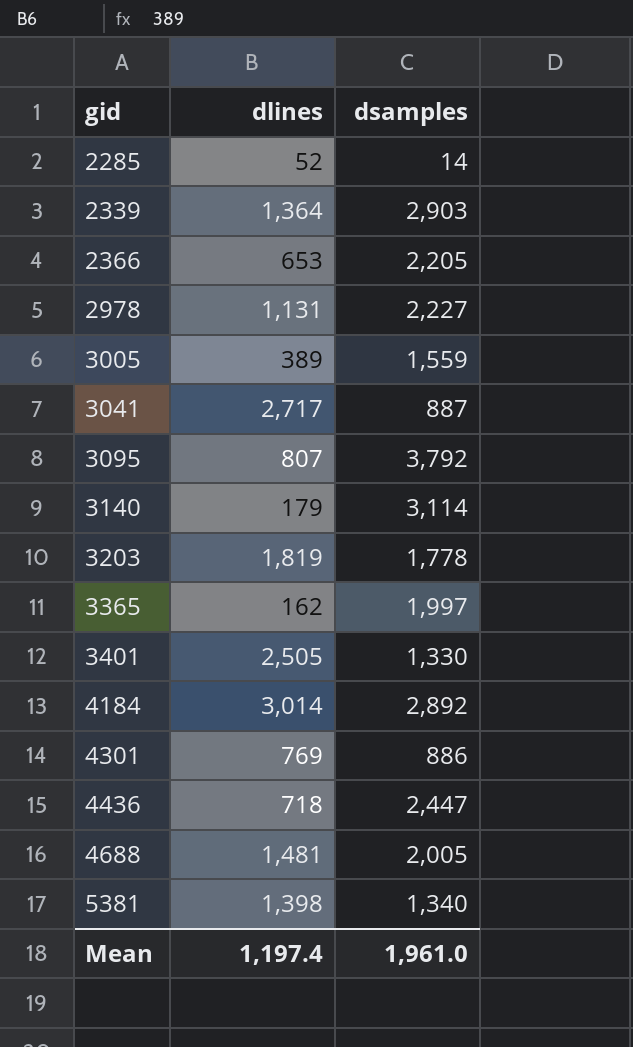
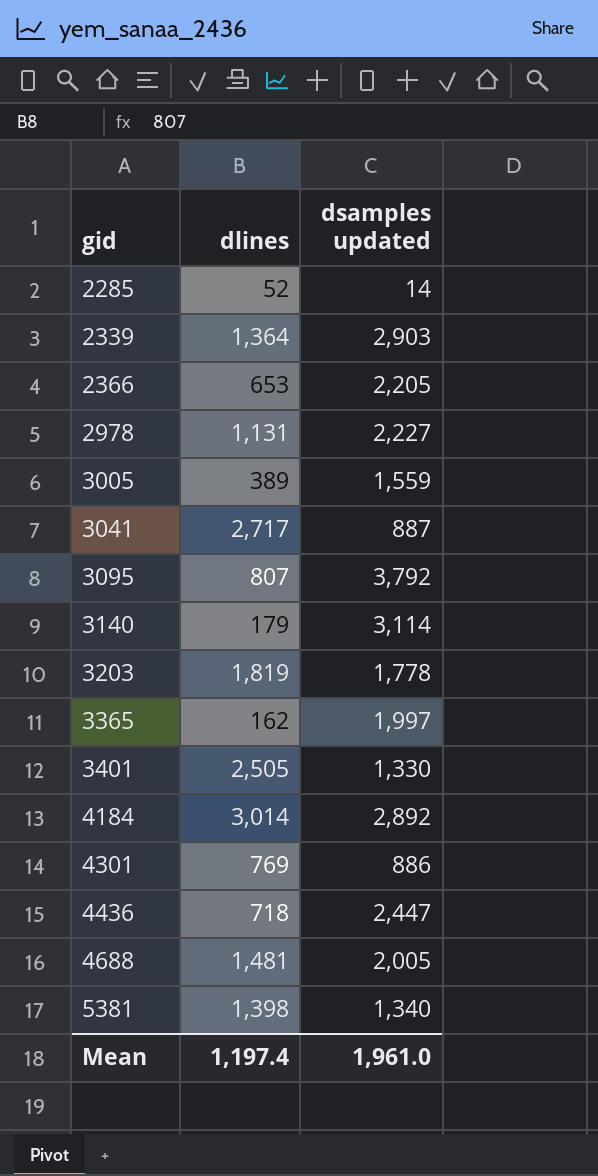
column name: dsamples -> dsamples updated

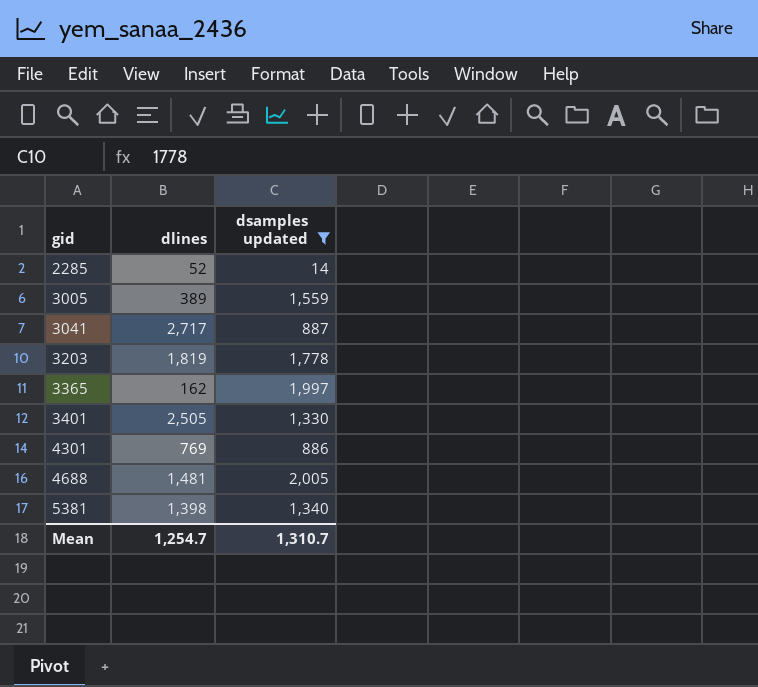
filter: none -> dsamples updated <= 2,005
Mean | dlines: 1,197.4 -> 1,254.7
Mean | dsamples updated: 1,961.0 -> 1,310.7

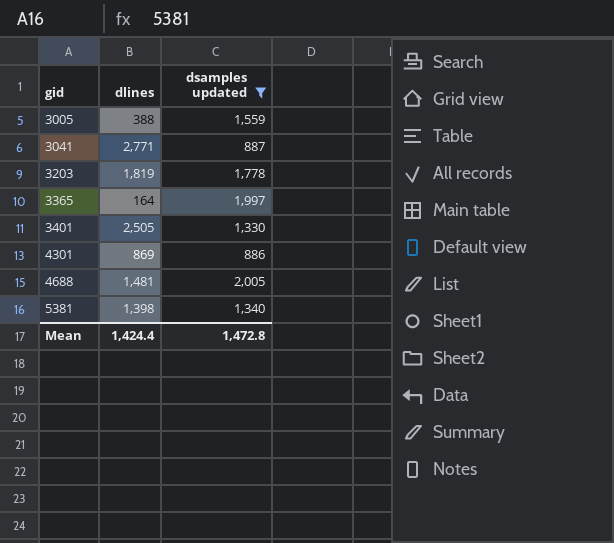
row 2285: 52 | 14 -> none
3005 | dlines: 389 -> 388
3041 | dlines: 2,717 -> 2,771
3365 | dlines: 162 -> 164
4301 | dlines: 769 -> 869
Mean | dlines: 1,254.7 -> 1,424.4
Mean | dsamples updated: 1,310.7 -> 1,472.8

